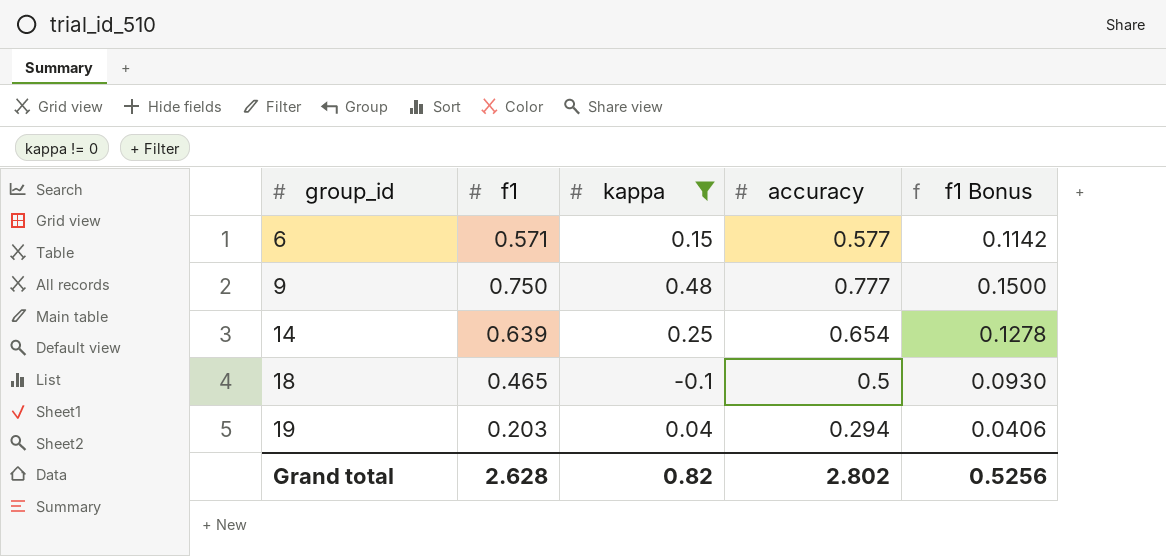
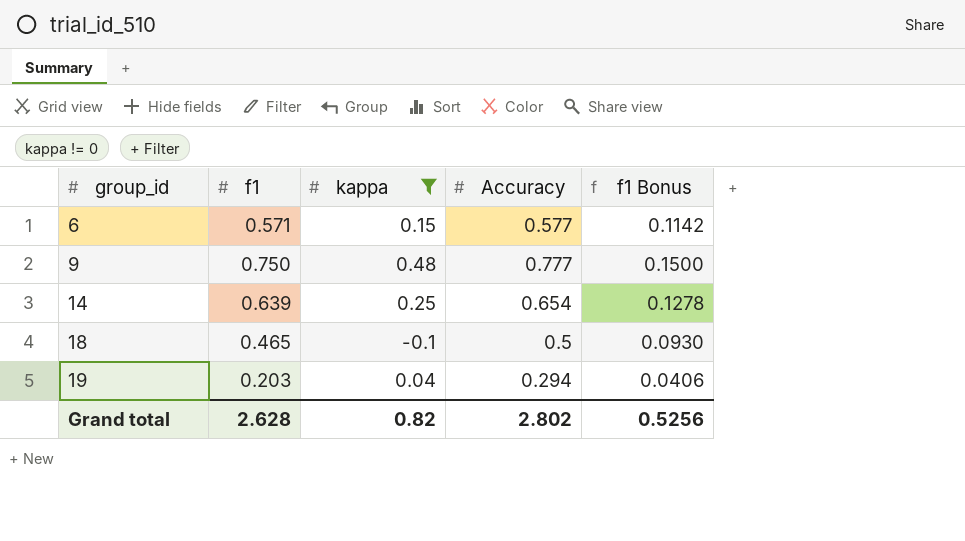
column name: accuracy -> Accuracy

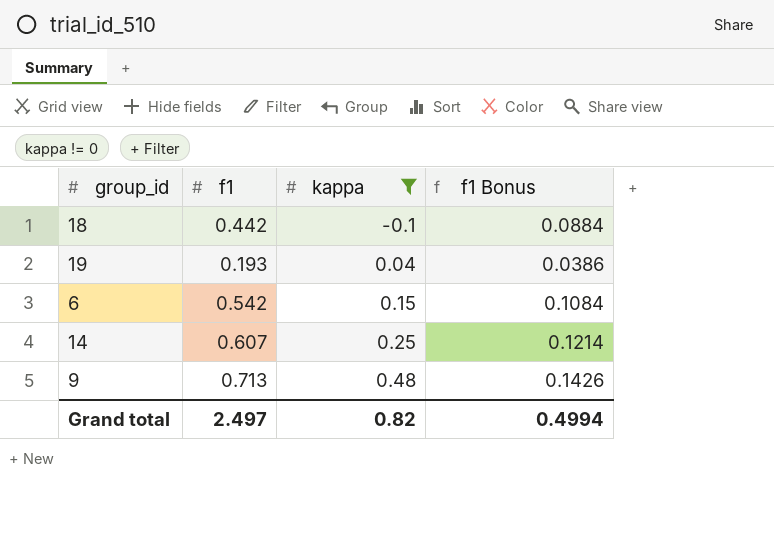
row order: group_id ascending -> kappa ascending
column Accuracy | position: 4 -> none
18 | f1: 0.465 -> 0.442
18 | f1 Bonus: 0.0930 -> 0.0884
19 | f1: 0.203 -> 0.193
19 | f1 Bonus: 0.0406 -> 0.0386
6 | f1: 0.571 -> 0.542
6 | f1 Bonus: 0.1142 -> 0.1084
14 | f1: 0.639 -> 0.607
14 | f1 Bonus: 0.1278 -> 0.1214
9 | f1: 0.750 -> 0.713
9 | f1 Bonus: 0.1500 -> 0.1426
Grand total | f1: 2.628 -> 2.497
Grand total | f1 Bonus: 0.5256 -> 0.4994

